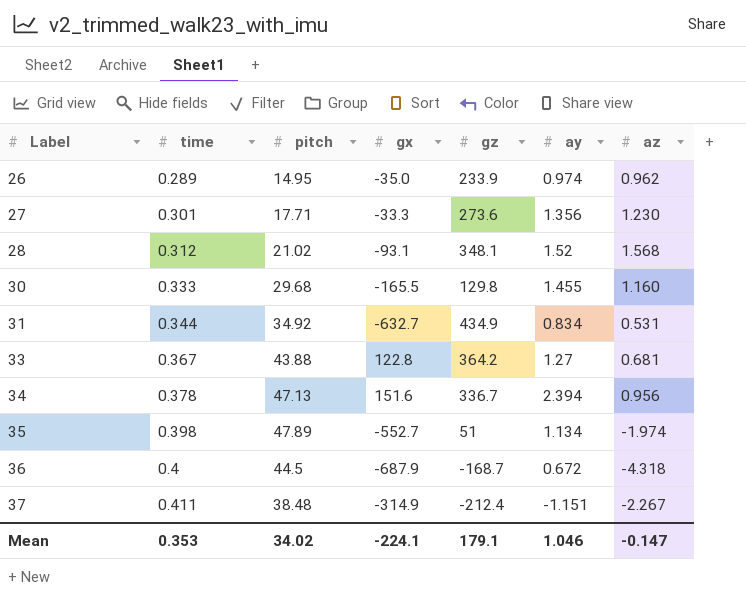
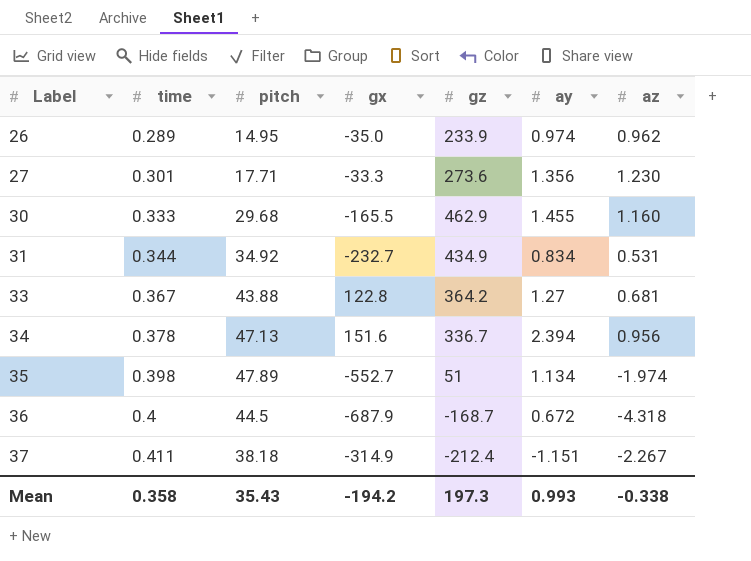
row 28: 0.312 | 21.02 | -93.1 | 348.1 | 1.52 | 1.568 -> none
30 | gz: 129.8 -> 462.9
31 | gx: -632.7 -> -232.7
37 | pitch: 38.48 -> 38.18
Mean | time: 0.353 -> 0.358
Mean | pitch: 34.02 -> 35.43
Mean | gx: -224.1 -> -194.2
Mean | gz: 179.1 -> 197.3
Mean | ay: 1.046 -> 0.993
Mean | az: -0.147 -> -0.338

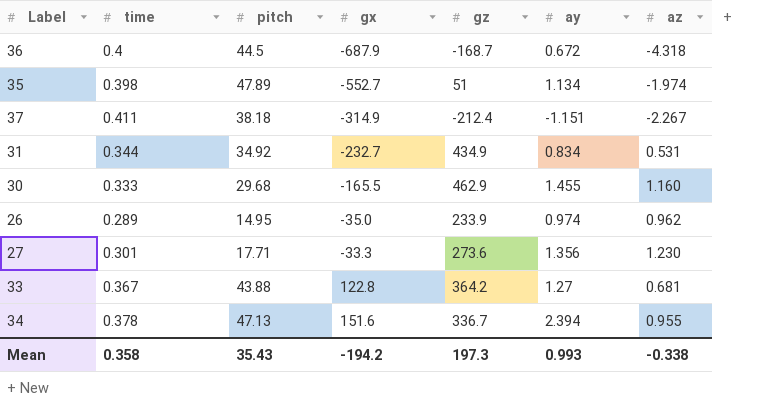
row order: Label ascending -> gx ascending
34 | az: 0.956 -> 0.955

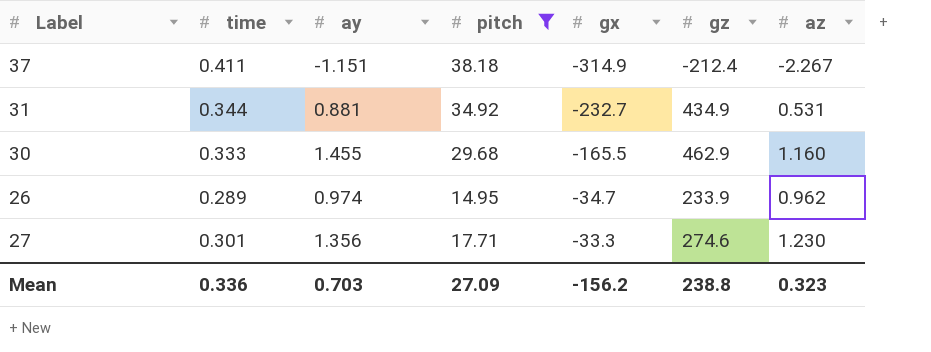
filter: none -> pitch <= 38.18
column ay | position: 6 -> 3
31 | ay: 0.834 -> 0.881
26 | gx: -35.0 -> -34.7
27 | gz: 273.6 -> 274.6
Mean | time: 0.358 -> 0.336
Mean | ay: 0.993 -> 0.703
Mean | pitch: 35.43 -> 27.09
Mean | gx: -194.2 -> -156.2
Mean | gz: 197.3 -> 238.8
Mean | az: -0.338 -> 0.323

